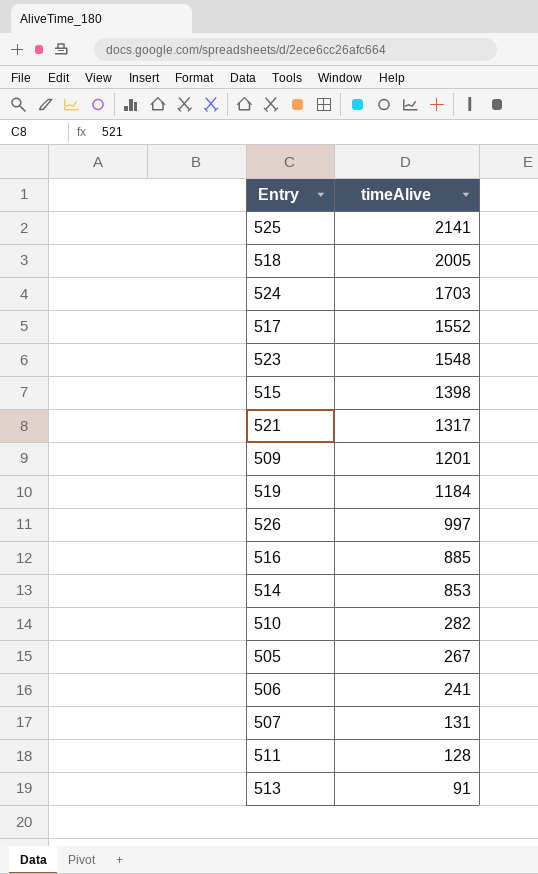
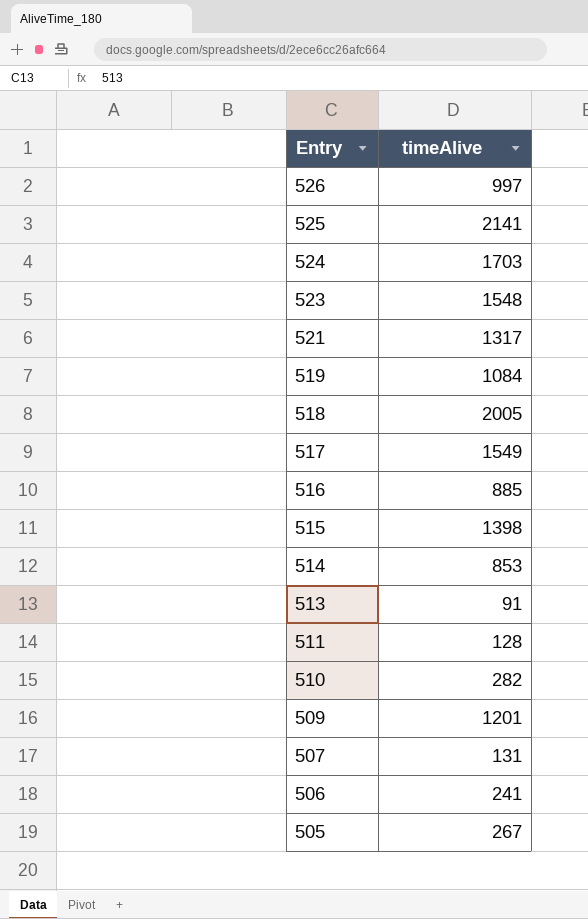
row order: timeAlive descending -> Entry descending
519 | timeAlive: 1184 -> 1084
517 | timeAlive: 1552 -> 1549

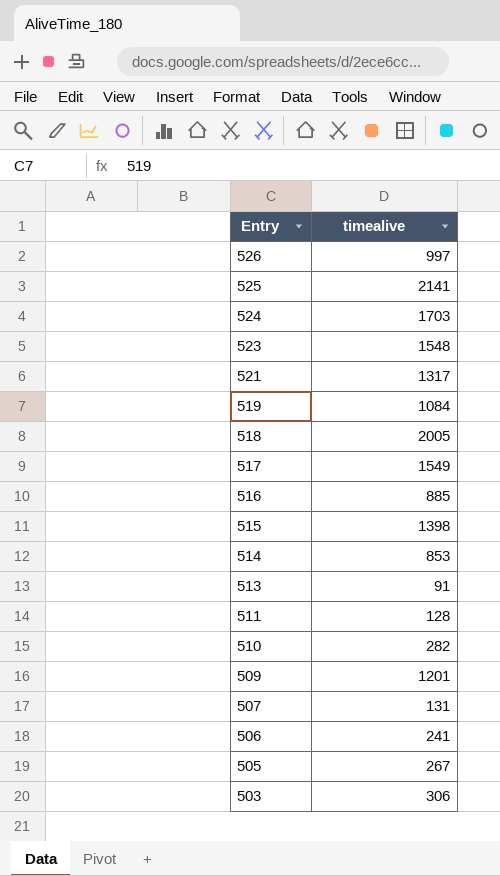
column name: timeAlive -> timealive
row 503: none -> 306

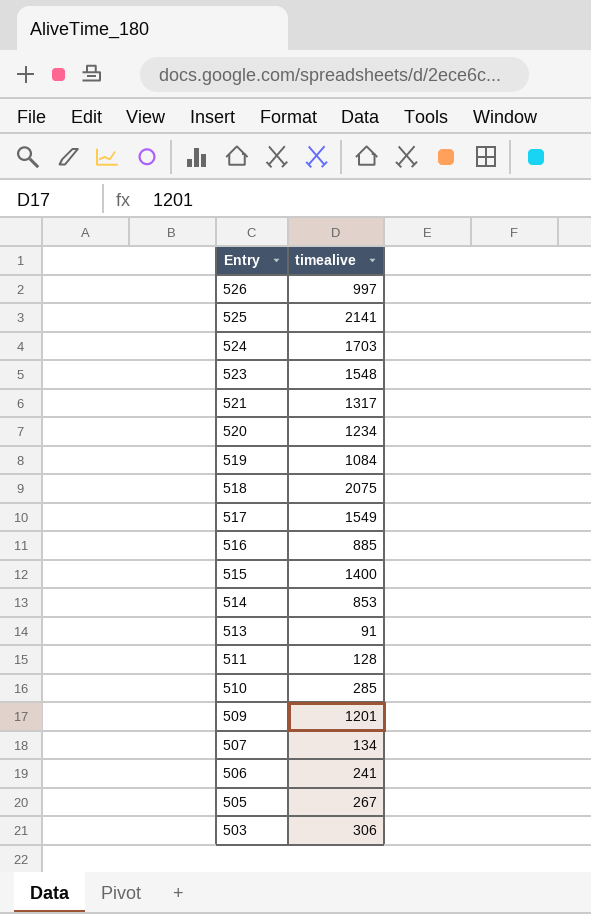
row 520: none -> 1234
518 | timealive: 2005 -> 2075
515 | timealive: 1398 -> 1400
510 | timealive: 282 -> 285
507 | timealive: 131 -> 134

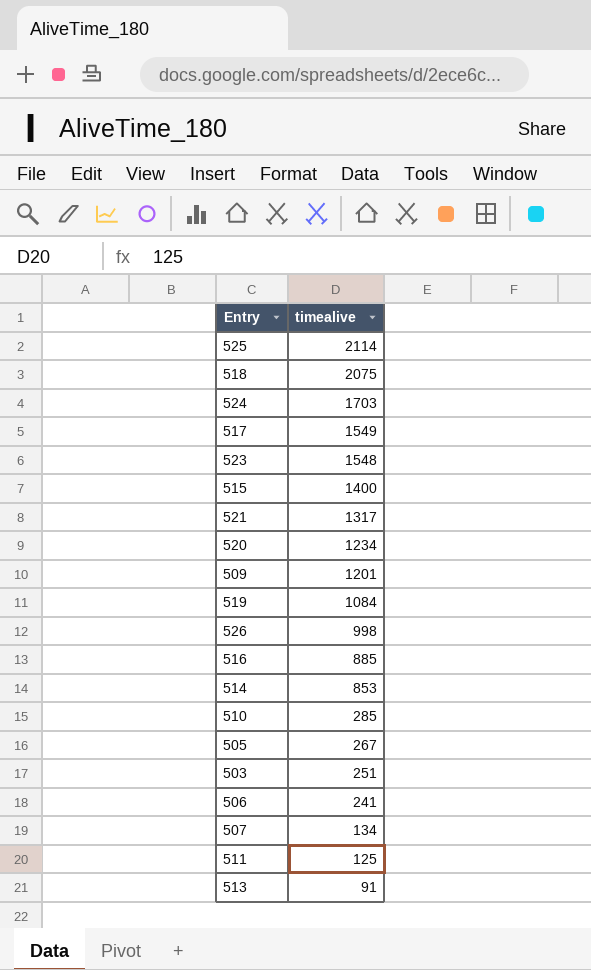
row order: Entry descending -> timealive descending
525 | timealive: 2141 -> 2114
526 | timealive: 997 -> 998
503 | timealive: 306 -> 251
511 | timealive: 128 -> 125

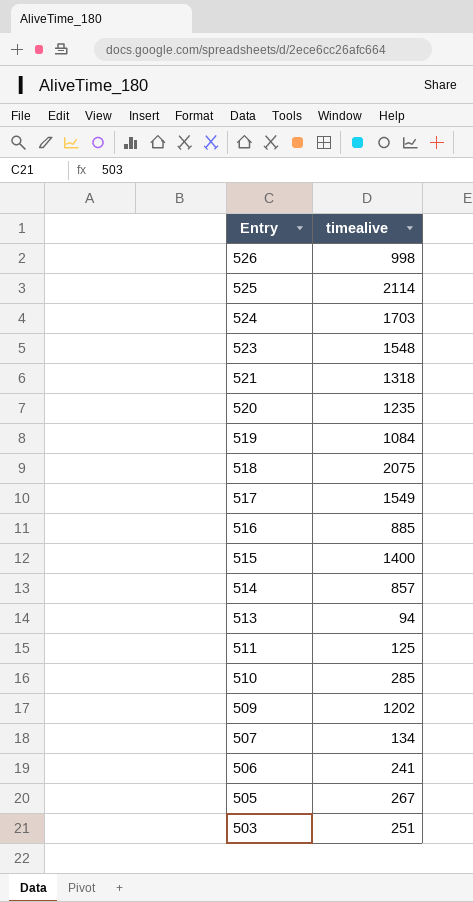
row order: timealive descending -> Entry descending
521 | timealive: 1317 -> 1318
520 | timealive: 1234 -> 1235
514 | timealive: 853 -> 857
513 | timealive: 91 -> 94
509 | timealive: 1201 -> 1202

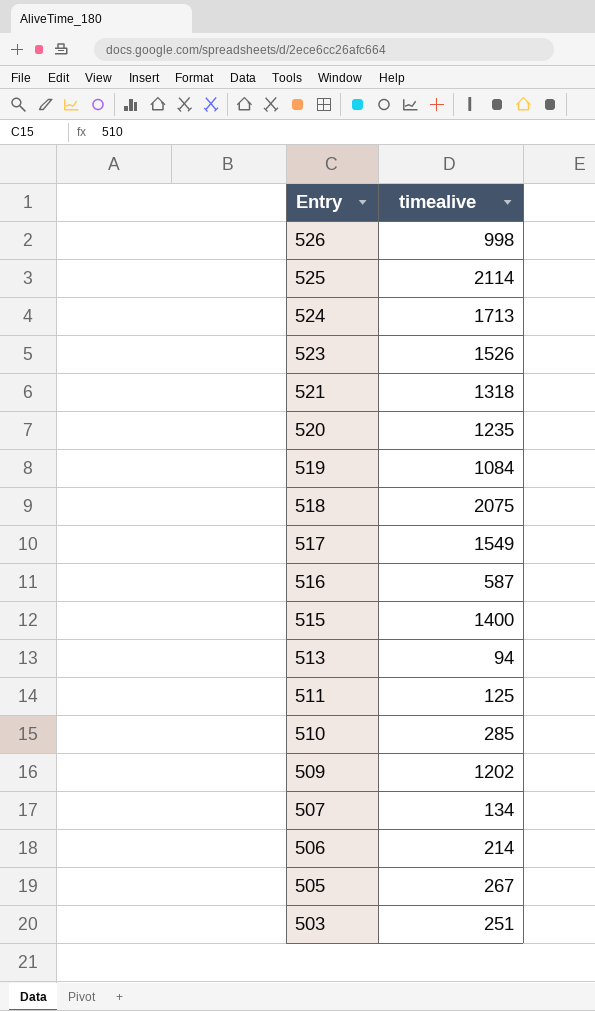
row 514: 857 -> none
524 | timealive: 1703 -> 1713
523 | timealive: 1548 -> 1526
516 | timealive: 885 -> 587
506 | timealive: 241 -> 214

